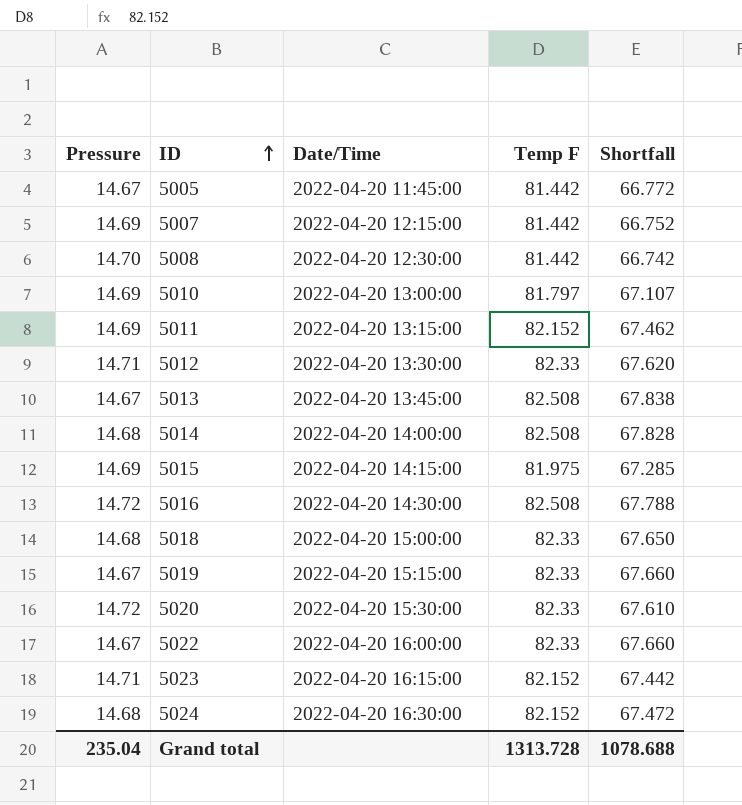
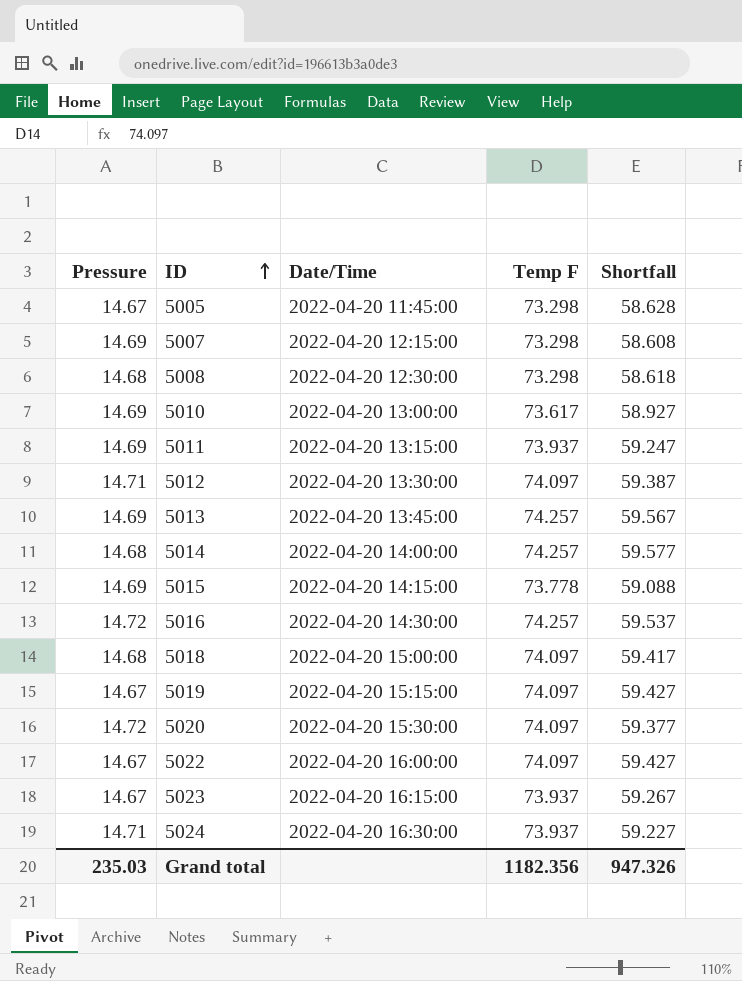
5005 | Temp F: 81.442 -> 73.298
5005 | Shortfall: 66.772 -> 58.628
5007 | Temp F: 81.442 -> 73.298
5007 | Shortfall: 66.752 -> 58.608
5008 | Pressure: 14.70 -> 14.68
5008 | Temp F: 81.442 -> 73.298
5008 | Shortfall: 66.742 -> 58.618
5010 | Temp F: 81.797 -> 73.617
5010 | Shortfall: 67.107 -> 58.927
5011 | Temp F: 82.152 -> 73.937
5011 | Shortfall: 67.462 -> 59.247
5012 | Temp F: 82.33 -> 74.097
5012 | Shortfall: 67.620 -> 59.387
5013 | Pressure: 14.67 -> 14.69
5013 | Temp F: 82.508 -> 74.257
5013 | Shortfall: 67.838 -> 59.567
5014 | Temp F: 82.508 -> 74.257
5014 | Shortfall: 67.828 -> 59.577
5015 | Temp F: 81.975 -> 73.778
5015 | Shortfall: 67.285 -> 59.088
5016 | Temp F: 82.508 -> 74.257
5016 | Shortfall: 67.788 -> 59.537
5018 | Temp F: 82.33 -> 74.097
5018 | Shortfall: 67.650 -> 59.417
5019 | Temp F: 82.33 -> 74.097
5019 | Shortfall: 67.660 -> 59.427
5020 | Temp F: 82.33 -> 74.097
5020 | Shortfall: 67.610 -> 59.377
5022 | Temp F: 82.33 -> 74.097
5022 | Shortfall: 67.660 -> 59.427
5023 | Pressure: 14.71 -> 14.67
5023 | Temp F: 82.152 -> 73.937
5023 | Shortfall: 67.442 -> 59.267
5024 | Pressure: 14.68 -> 14.71
5024 | Temp F: 82.152 -> 73.937
5024 | Shortfall: 67.472 -> 59.227
Grand total | Pressure: 235.04 -> 235.03
Grand total | Temp F: 1313.728 -> 1182.356
Grand total | Shortfall: 1078.688 -> 947.326

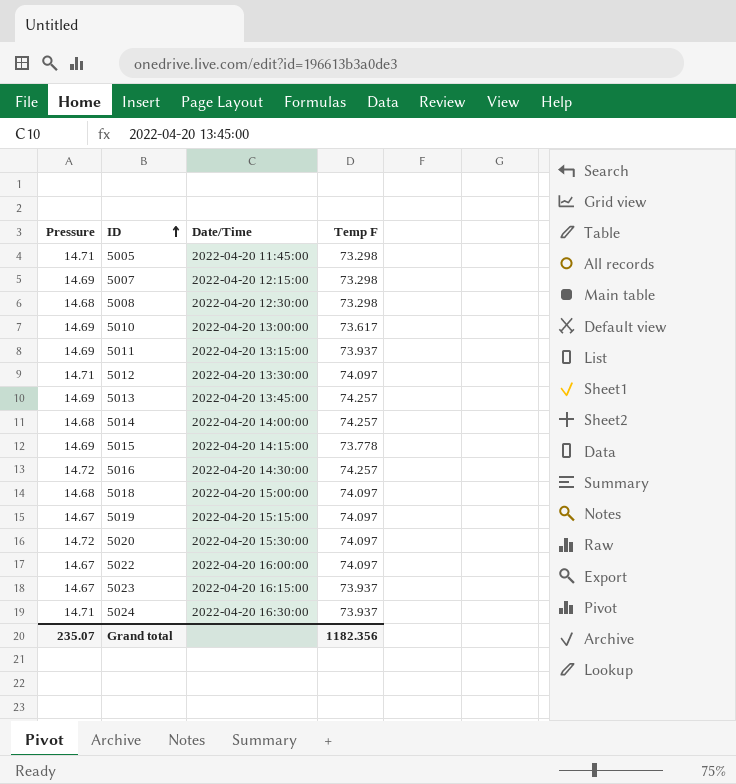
column Shortfall | formula: [Temp F] - [Pressure] -> none
5005 | Pressure: 14.67 -> 14.71
Grand total | Pressure: 235.03 -> 235.07

